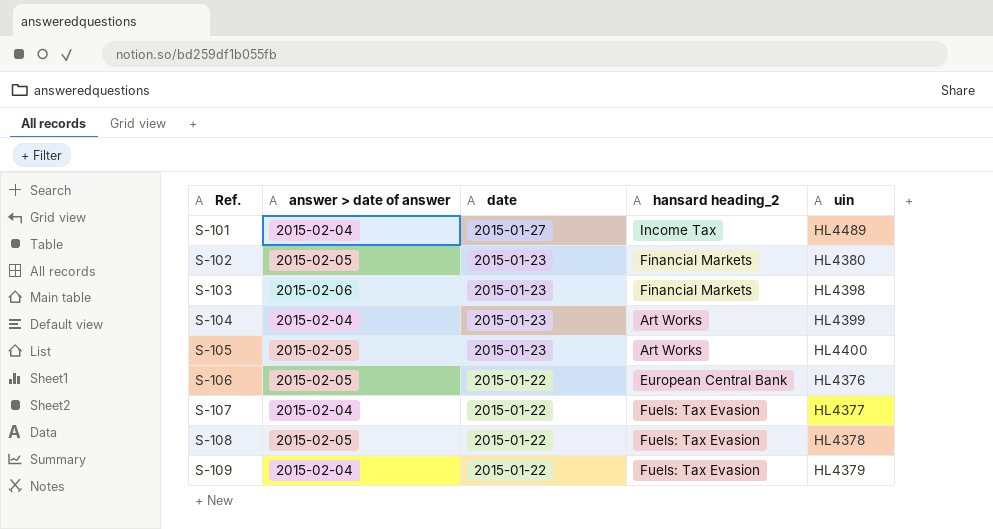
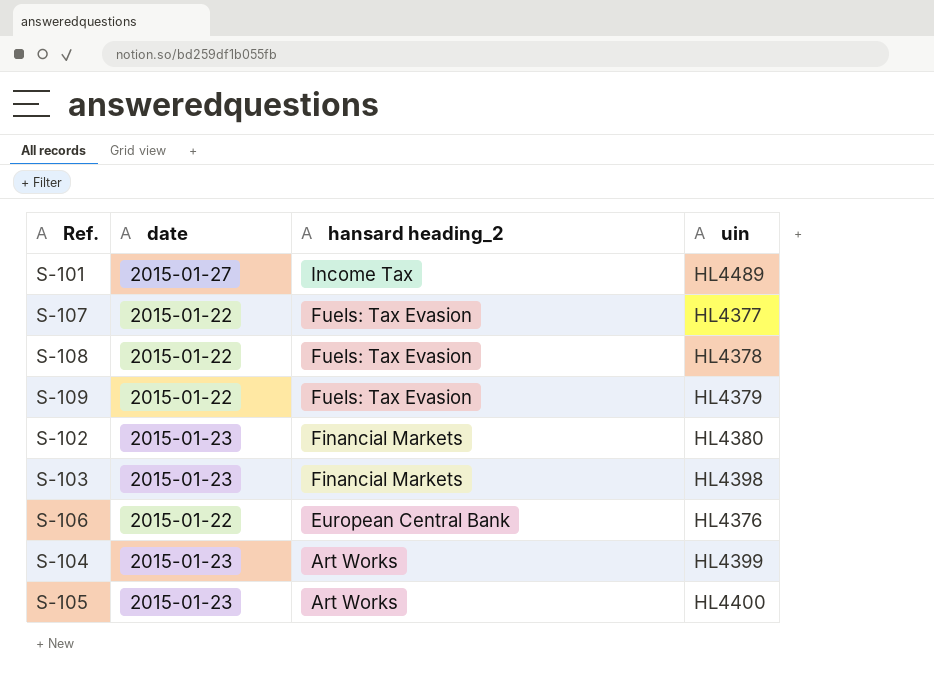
row order: Ref. ascending -> hansard heading_2 descending
column answer > date of answer | position: 2 -> none

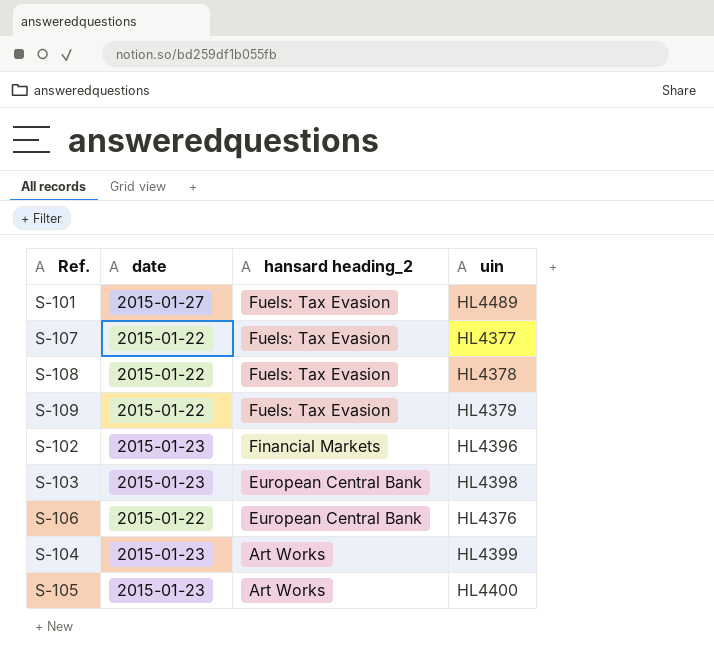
S-101 | hansard heading_2: Income Tax -> Fuels: Tax Evasion
S-102 | uin: HL4380 -> HL4396
S-103 | hansard heading_2: Financial Markets -> European Central Bank

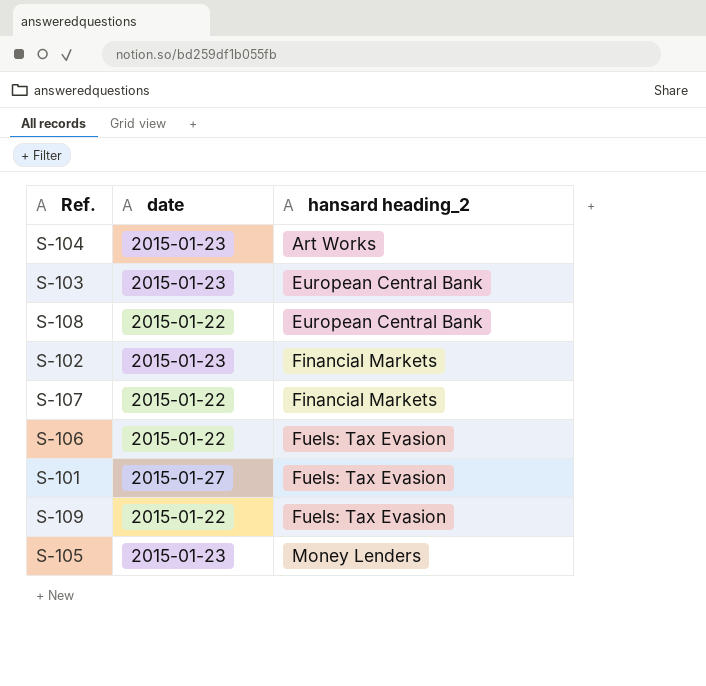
row order: hansard heading_2 descending -> hansard heading_2 ascending
column uin | position: 4 -> none
S-108 | hansard heading_2: Fuels: Tax Evasion -> European Central Bank
S-107 | hansard heading_2: Fuels: Tax Evasion -> Financial Markets
S-106 | hansard heading_2: European Central Bank -> Fuels: Tax Evasion
S-105 | hansard heading_2: Art Works -> Money Lenders

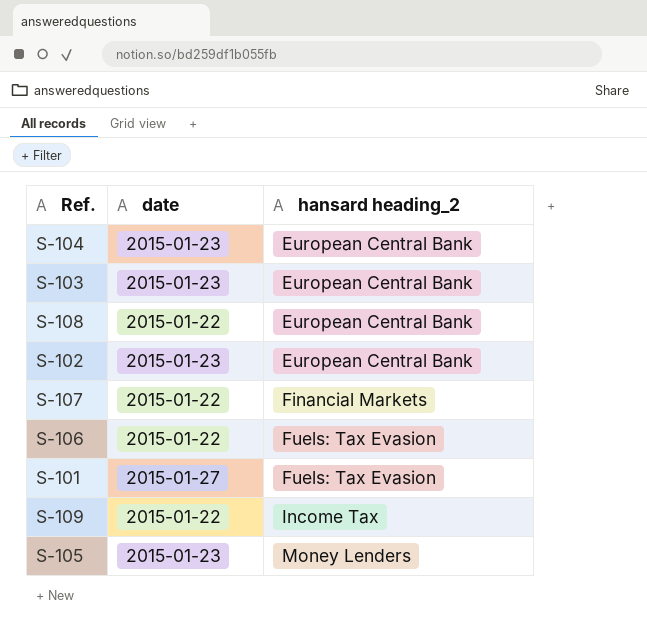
S-104 | hansard heading_2: Art Works -> European Central Bank
S-102 | hansard heading_2: Financial Markets -> European Central Bank
S-109 | hansard heading_2: Fuels: Tax Evasion -> Income Tax

